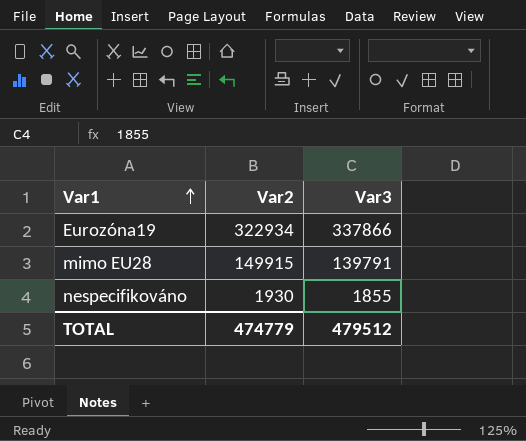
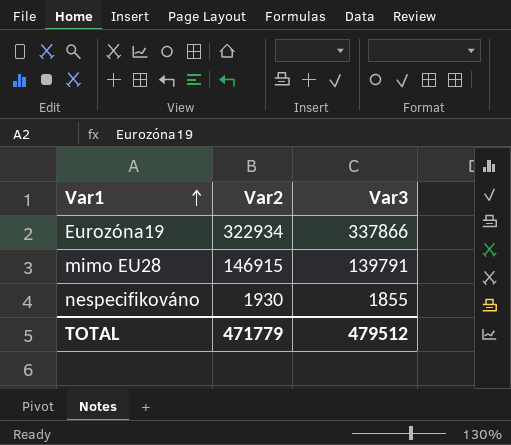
mimo EU28 | Var2: 149915 -> 146915
TOTAL | Var2: 474779 -> 471779

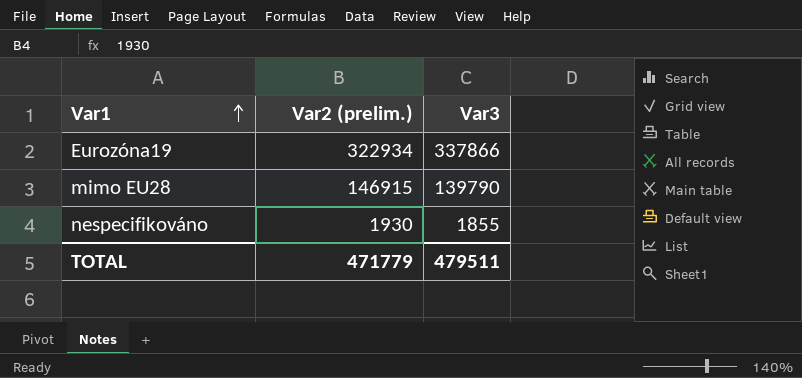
column name: Var2 -> Var2 (prelim.)
mimo EU28 | Var3: 139791 -> 139790
TOTAL | Var3: 479512 -> 479511

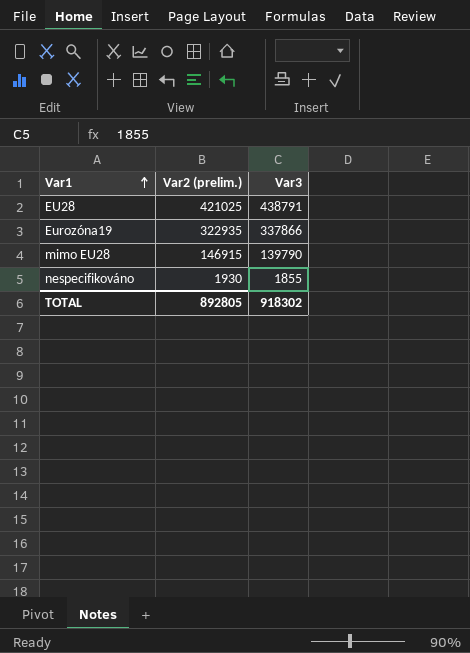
row EU28: none -> 421025 | 438791
Eurozóna19 | Var2 (prelim.): 322934 -> 322935
TOTAL | Var2 (prelim.): 471779 -> 892805
TOTAL | Var3: 479511 -> 918302

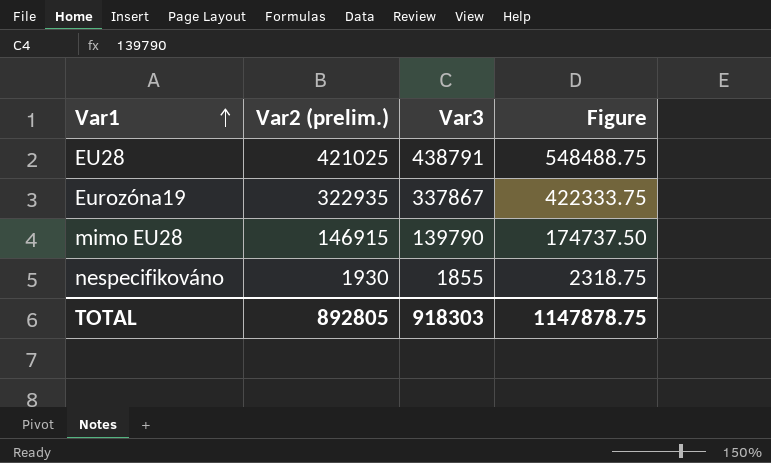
column Figure | formula: none -> [Var3] * 1.25
Eurozóna19 | Var3: 337866 -> 337867
TOTAL | Var3: 918302 -> 918303

